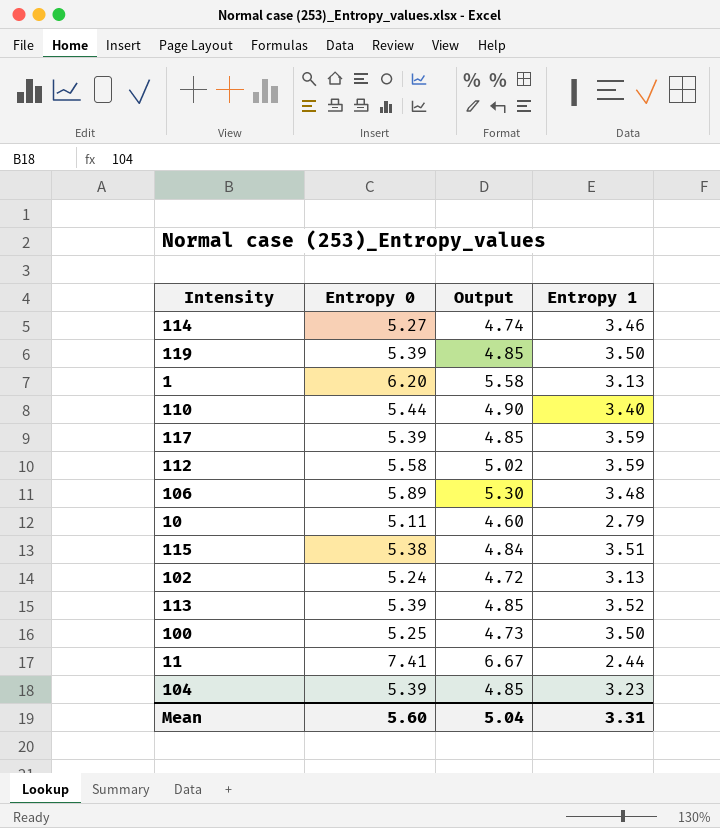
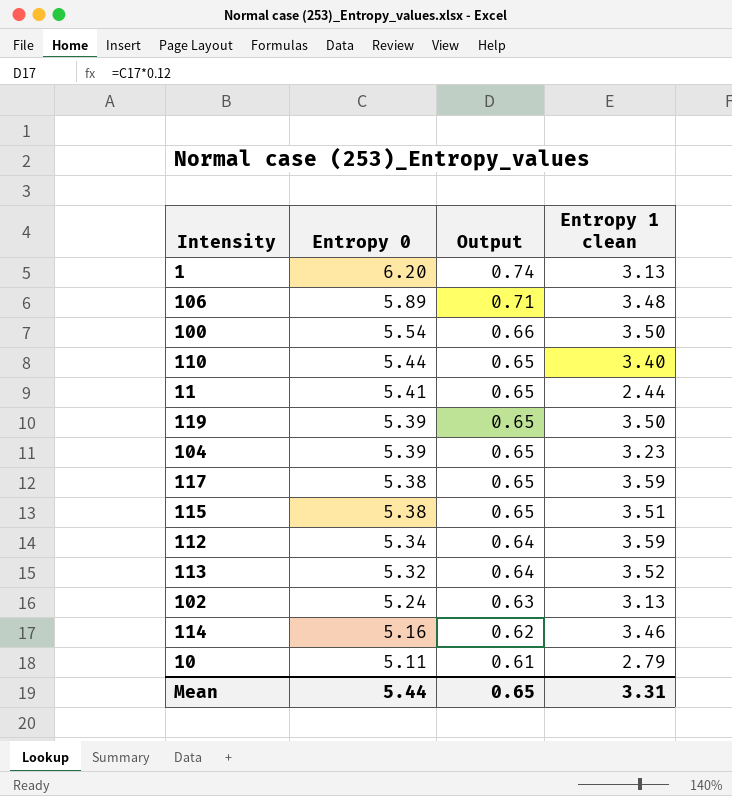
row order: none -> Entropy 0 descending
column Output | formula: [Entropy 0] * 0.9 -> [Entropy 0] * 0.12
column name: Entropy 1 -> Entropy 1 clean
100 | Entropy 0: 5.25 -> 5.54
11 | Entropy 0: 7.41 -> 5.41
117 | Entropy 0: 5.39 -> 5.38
112 | Entropy 0: 5.58 -> 5.34
113 | Entropy 0: 5.39 -> 5.32
114 | Entropy 0: 5.27 -> 5.16
Mean | Entropy 0: 5.60 -> 5.44
Mean | Output: 5.04 -> 0.65

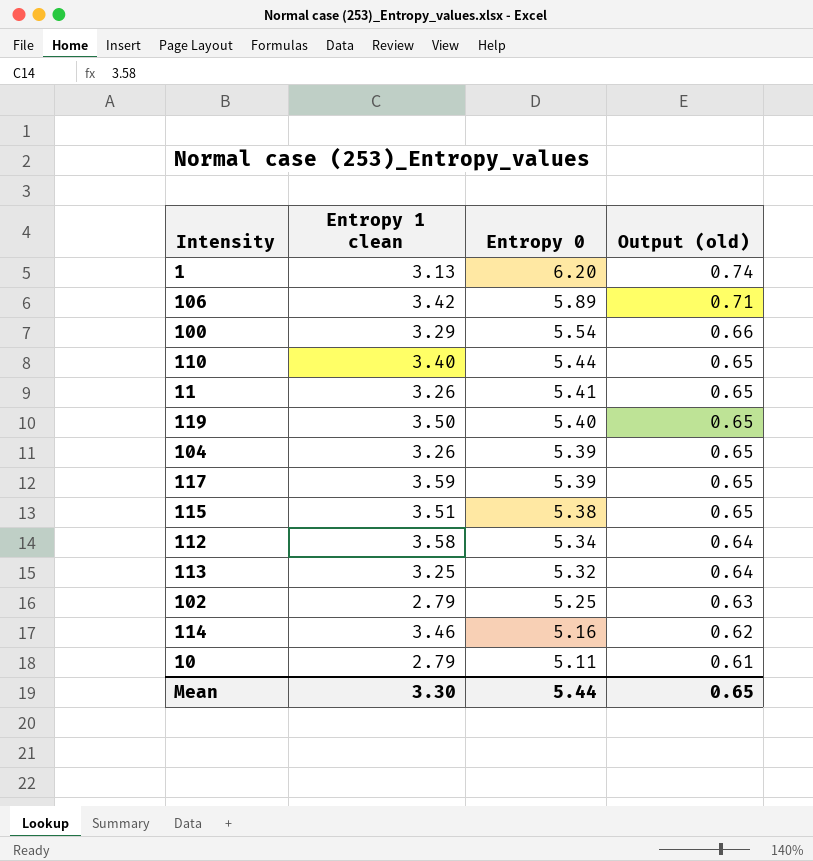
column Entropy 1 clean | position: 4 -> 2
column name: Output -> Output (old)
106 | Entropy 1 clean: 3.48 -> 3.42
100 | Entropy 1 clean: 3.50 -> 3.29
11 | Entropy 1 clean: 2.44 -> 3.26
119 | Entropy 0: 5.39 -> 5.40
104 | Entropy 1 clean: 3.23 -> 3.26
117 | Entropy 0: 5.38 -> 5.39
112 | Entropy 1 clean: 3.59 -> 3.58
113 | Entropy 1 clean: 3.52 -> 3.25
102 | Entropy 1 clean: 3.13 -> 2.79
102 | Entropy 0: 5.24 -> 5.25
Mean | Entropy 1 clean: 3.31 -> 3.30

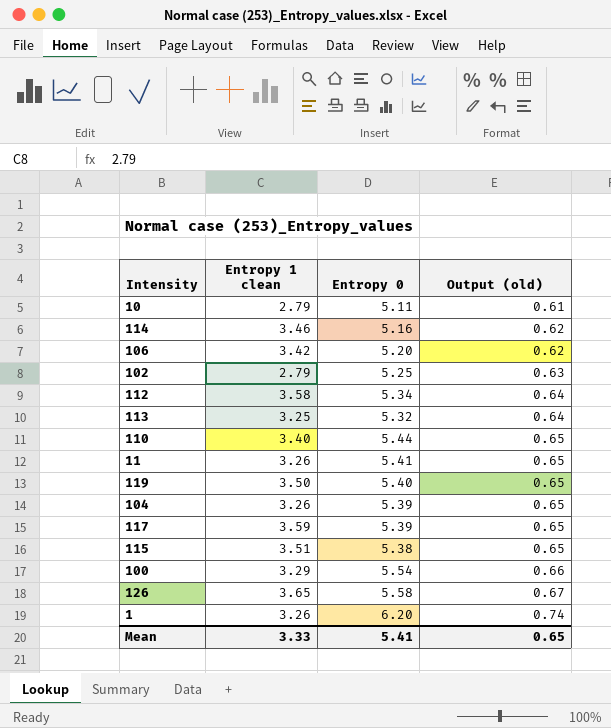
row order: Entropy 0 descending -> Output (old) ascending
106 | Entropy 0: 5.89 -> 5.20
106 | Output (old): 0.71 -> 0.62
row 126: none -> 3.65 | 5.58 | 0.67
1 | Entropy 1 clean: 3.13 -> 3.26
Mean | Entropy 1 clean: 3.30 -> 3.33
Mean | Entropy 0: 5.44 -> 5.41

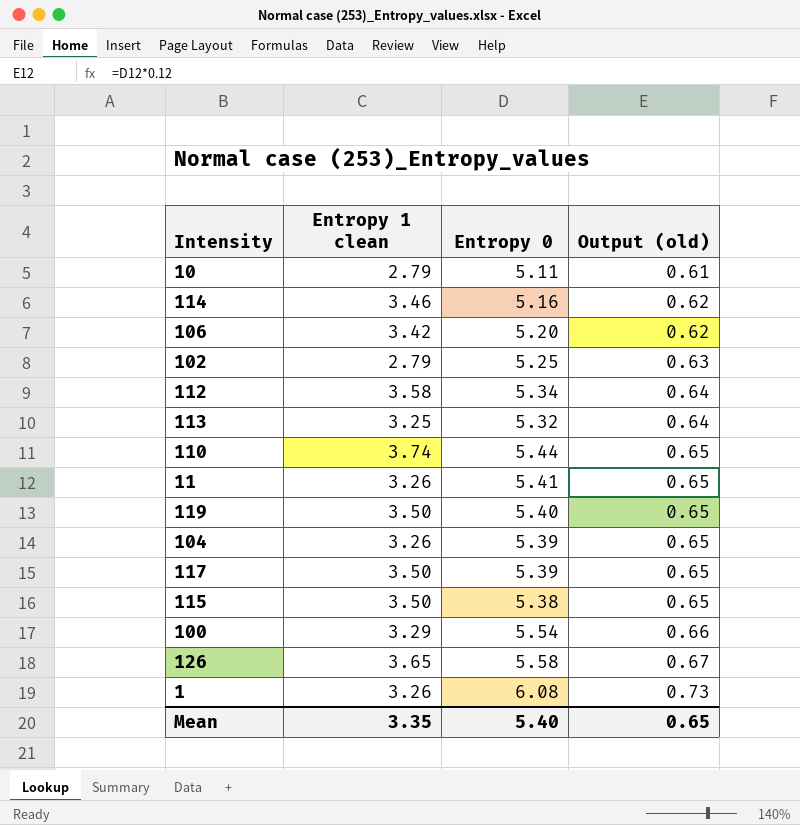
110 | Entropy 1 clean: 3.40 -> 3.74
117 | Entropy 1 clean: 3.59 -> 3.50
115 | Entropy 1 clean: 3.51 -> 3.50
1 | Entropy 0: 6.20 -> 6.08
1 | Output (old): 0.74 -> 0.73
Mean | Entropy 1 clean: 3.33 -> 3.35
Mean | Entropy 0: 5.41 -> 5.40

